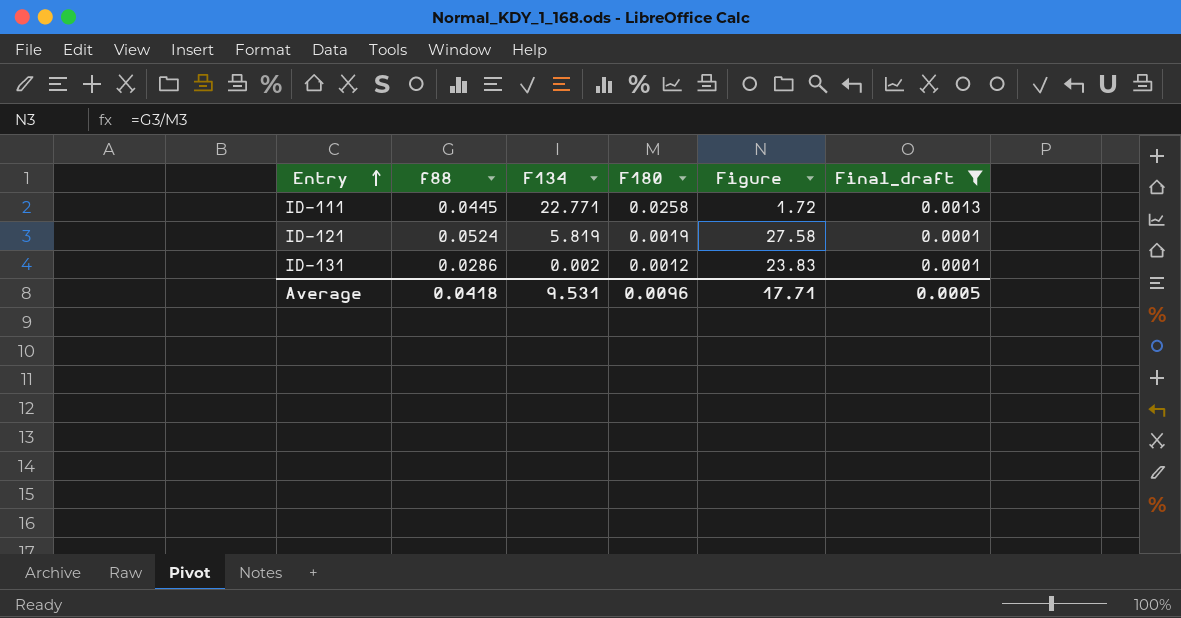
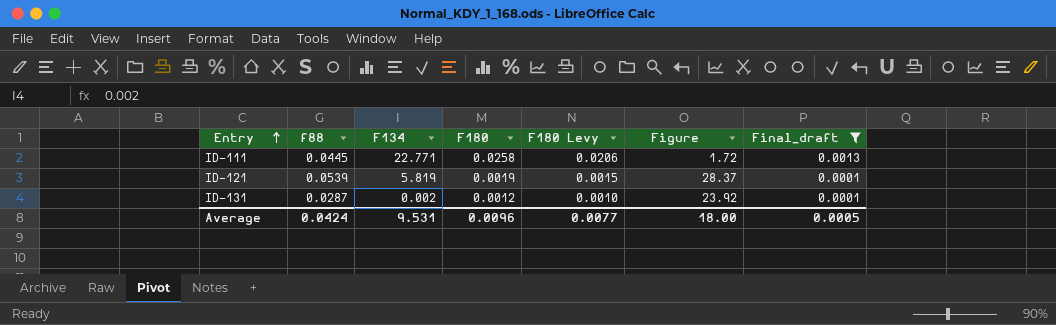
column F180 Levy | formula: none -> [F180] * 0.8
ID-121 | f88: 0.0524 -> 0.0539
ID-121 | Figure: 27.58 -> 28.37
ID-131 | f88: 0.0286 -> 0.0287
ID-131 | Figure: 23.83 -> 23.92
Average | f88: 0.0418 -> 0.0424
Average | Figure: 17.71 -> 18.00

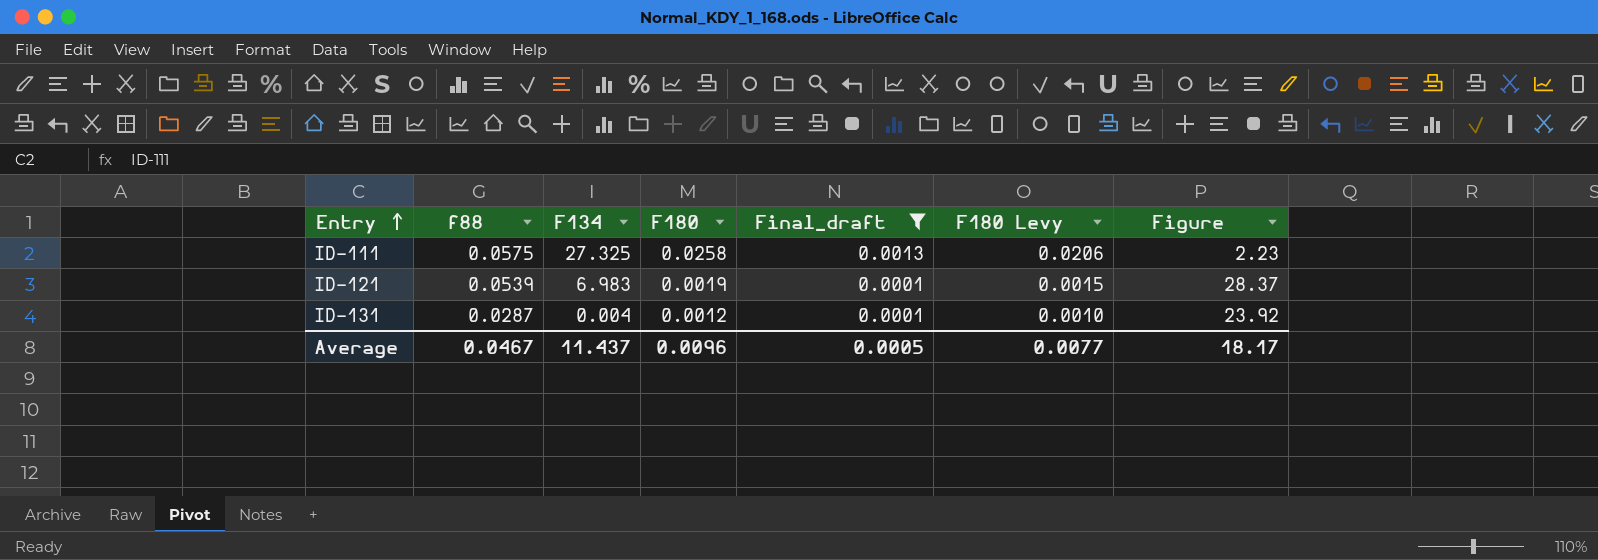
column Final_draft | position: 7 -> 5
ID-111 | f88: 0.0445 -> 0.0575
ID-111 | F134: 22.771 -> 27.325
ID-111 | Figure: 1.72 -> 2.23
ID-121 | F134: 5.819 -> 6.983
ID-131 | F134: 0.002 -> 0.004
Average | f88: 0.0424 -> 0.0467
Average | F134: 9.531 -> 11.437
Average | Figure: 18.00 -> 18.17

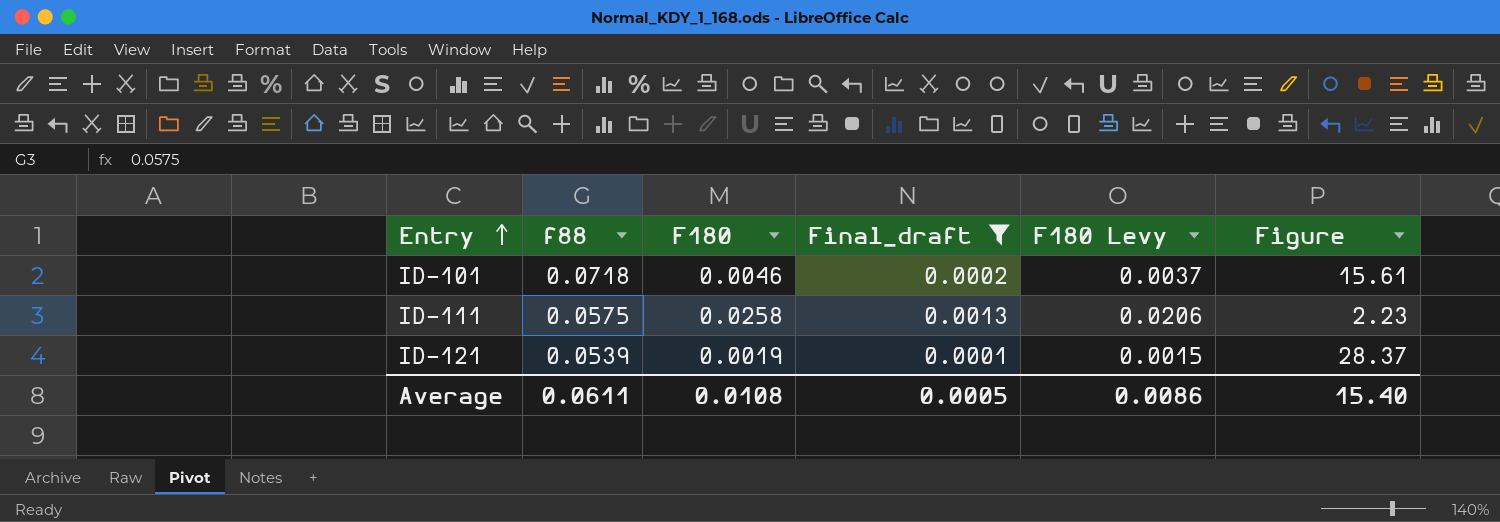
column F134 | position: 3 -> none
row ID-131: 0.0287 | 0.004 | 0.0012 | 0.0001 | 0.0010 | 23.92 -> none
row ID-101: none -> 0.0718 | 0.0046 | 0.0002 | 0.0037 | 15.61
Average | f88: 0.0467 -> 0.0611
Average | F180: 0.0096 -> 0.0108
Average | F180 Levy: 0.0077 -> 0.0086
Average | Figure: 18.17 -> 15.40

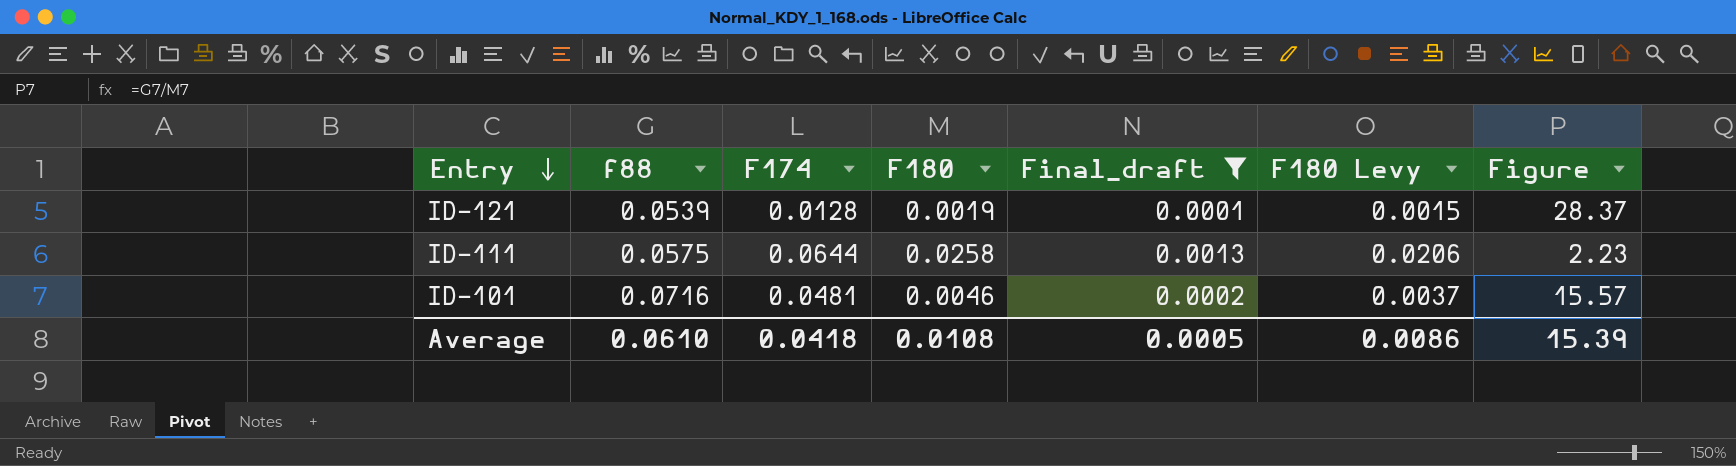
row order: Entry ascending -> Entry descending
column F174 | position: none -> 3
ID-101 | f88: 0.0718 -> 0.0716
ID-101 | Figure: 15.61 -> 15.57
Average | f88: 0.0611 -> 0.0610
Average | Figure: 15.40 -> 15.39

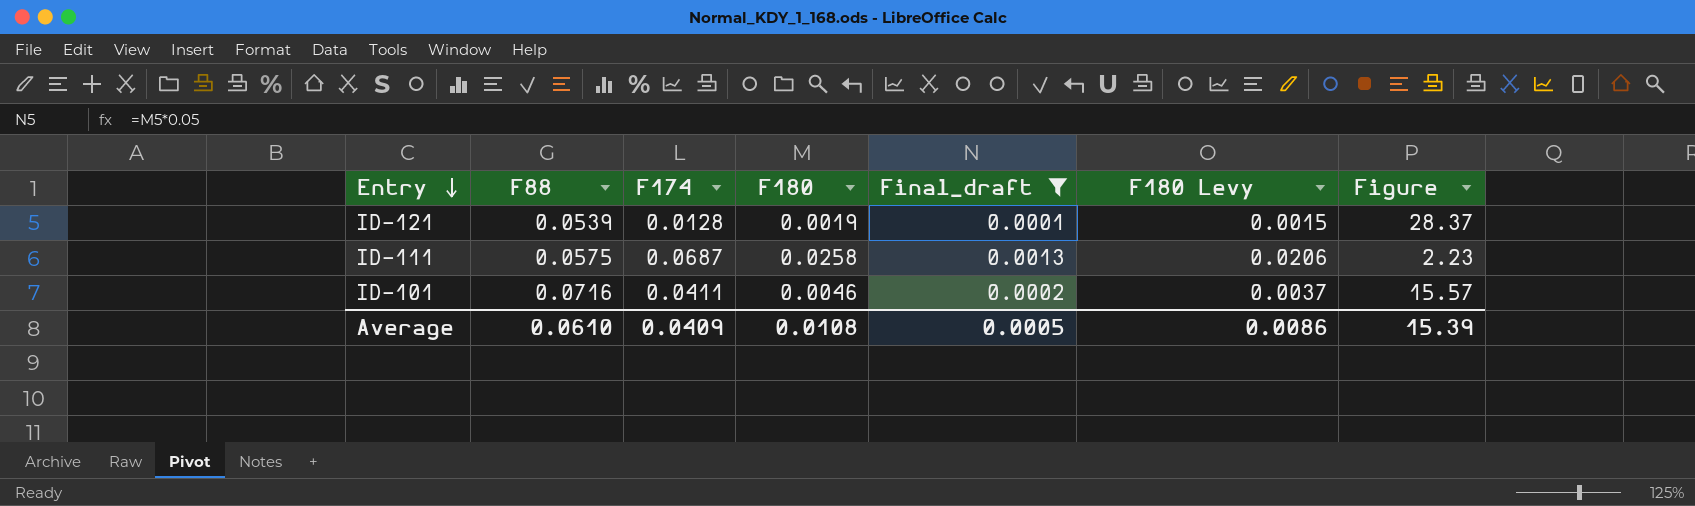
column name: f88 -> F88
ID-111 | F174: 0.0644 -> 0.0687
ID-101 | F174: 0.0481 -> 0.0411
Average | F174: 0.0418 -> 0.0409

